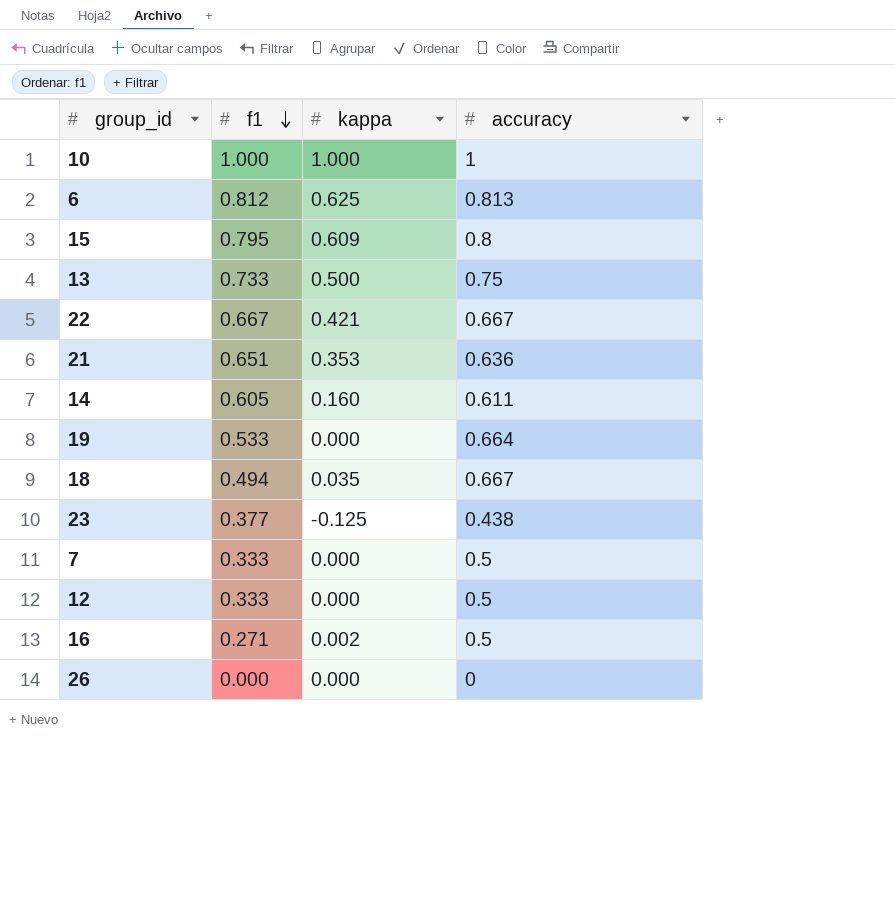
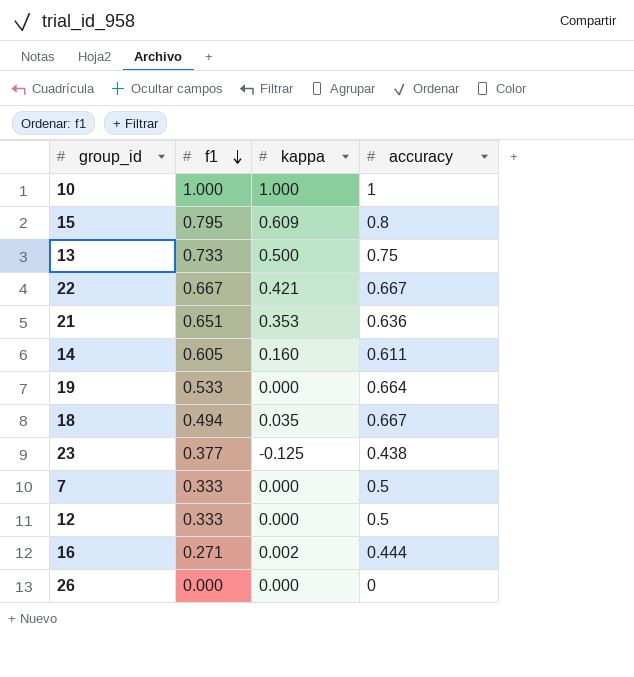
row 6: 0.812 | 0.625 | 0.813 -> none
16 | accuracy: 0.5 -> 0.444

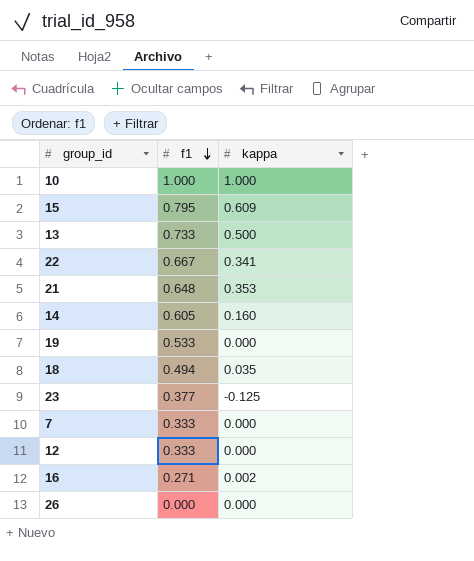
column accuracy | position: 4 -> none
22 | kappa: 0.421 -> 0.341
21 | f1: 0.651 -> 0.648

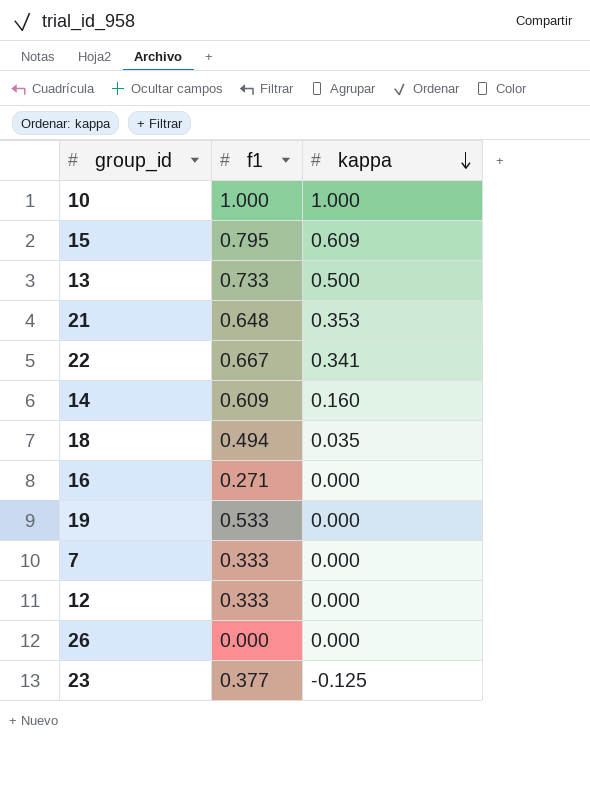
row order: f1 descending -> kappa descending
14 | f1: 0.605 -> 0.609
16 | kappa: 0.002 -> 0.000

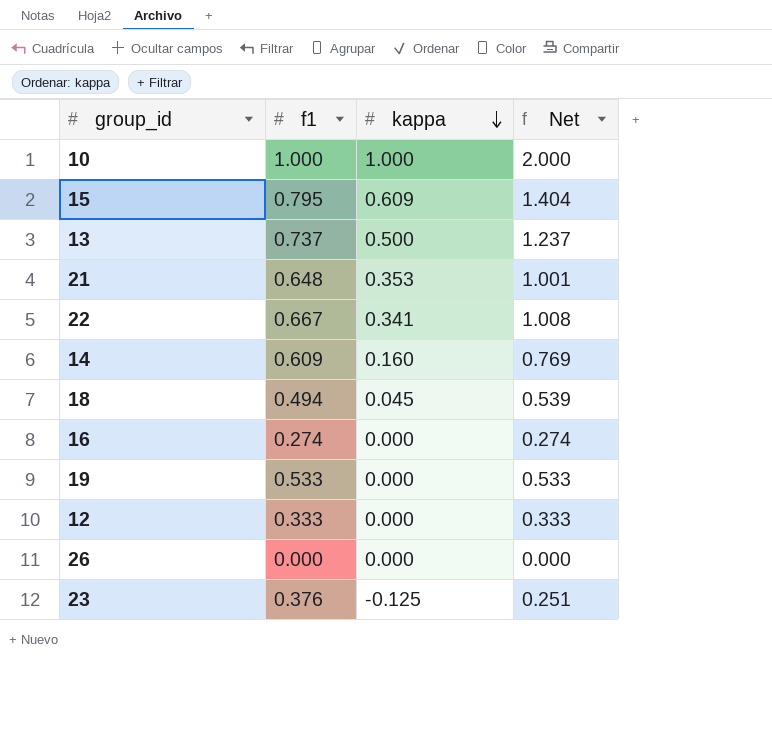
column Net | formula: none -> [f1] + [kappa]
row 7: 0.333 | 0.000 -> none
13 | f1: 0.733 -> 0.737
18 | kappa: 0.035 -> 0.045
16 | f1: 0.271 -> 0.274
23 | f1: 0.377 -> 0.376

